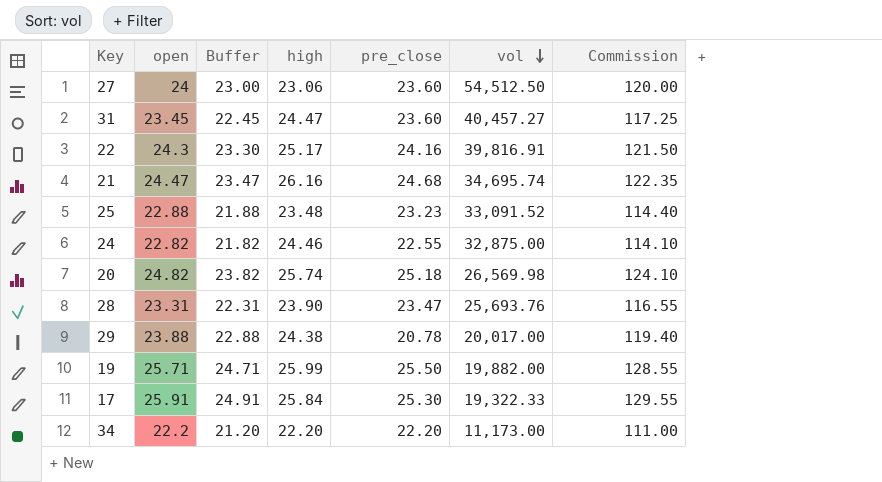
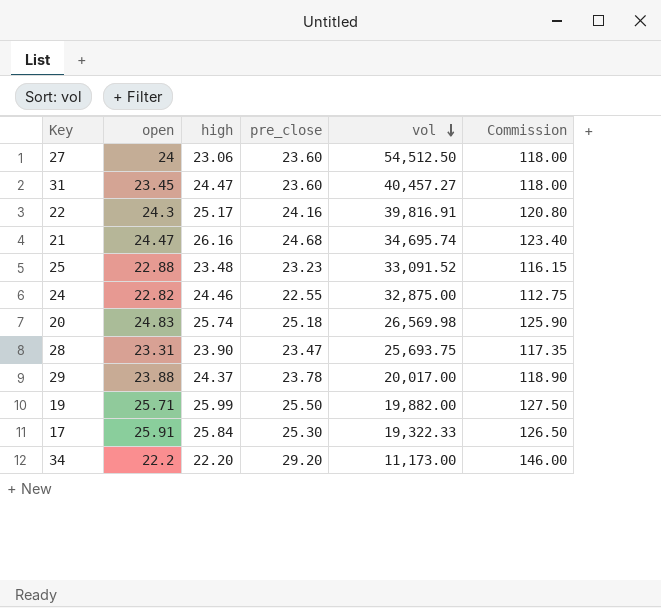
column Buffer | formula: [open] - 1 -> none
column Commission | formula: [open] * 5 -> [pre_close] * 5
20 | open: 24.82 -> 24.83
28 | vol: 25,693.76 -> 25,693.75
29 | high: 24.38 -> 24.37
29 | pre_close: 20.78 -> 23.78
34 | pre_close: 22.20 -> 29.20

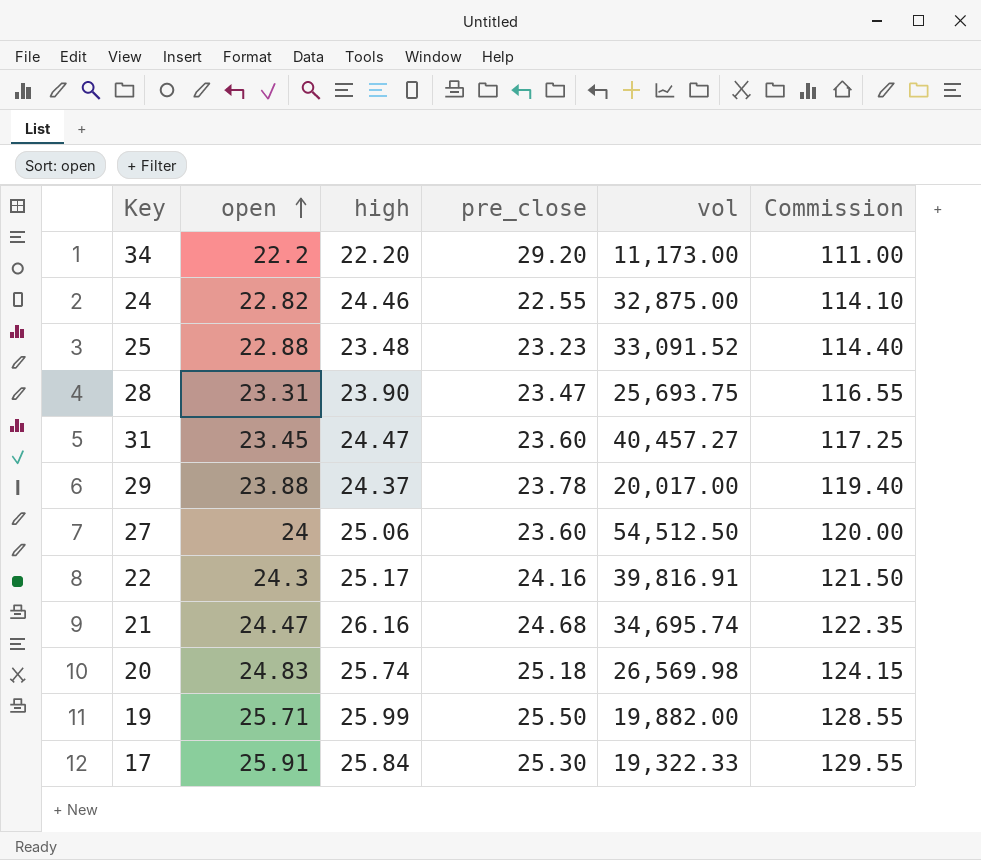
row order: vol descending -> open ascending
column Commission | formula: [pre_close] * 5 -> [open] * 5
27 | high: 23.06 -> 25.06

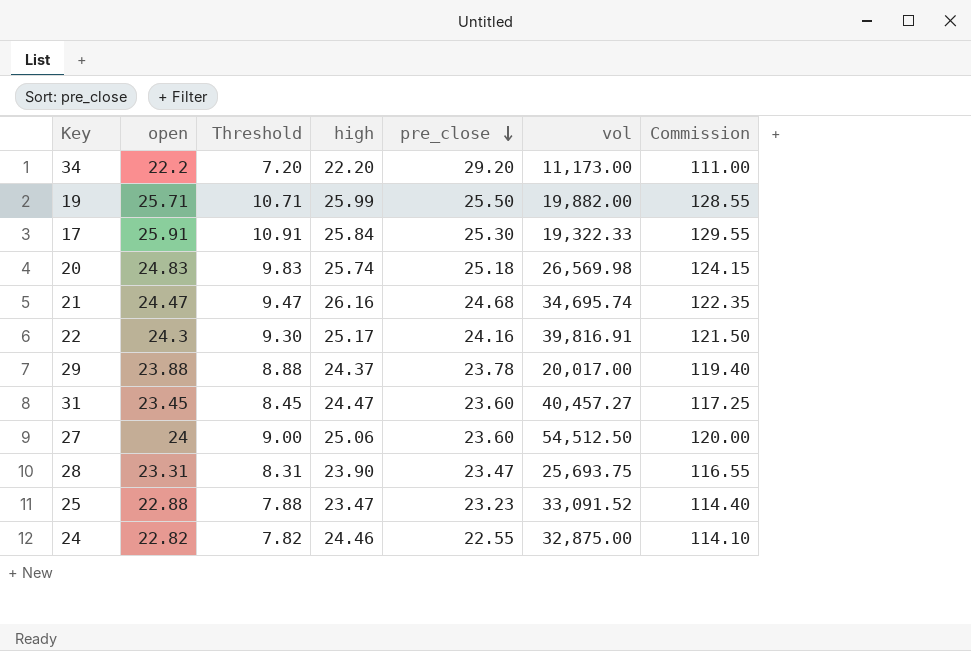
row order: open ascending -> pre_close descending
column Threshold | formula: none -> [open] - 15
25 | high: 23.48 -> 23.47

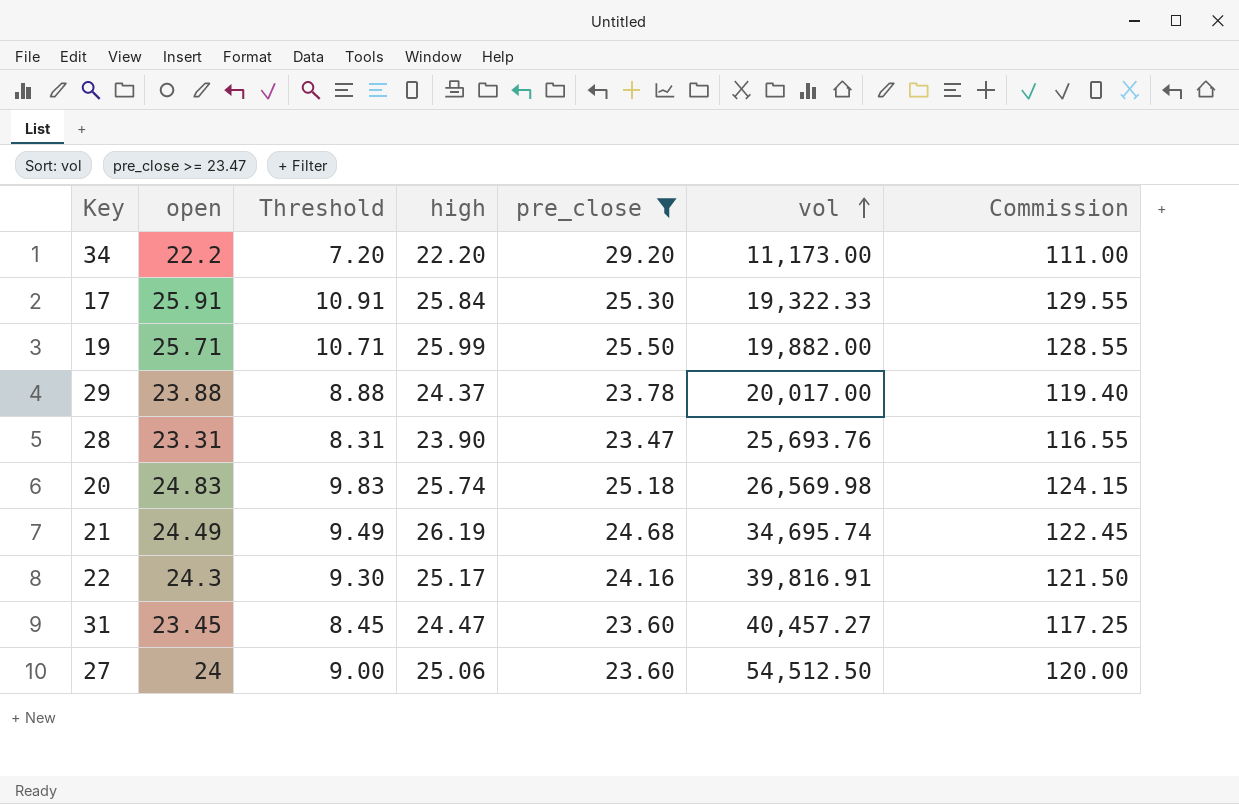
filter: none -> pre_close >= 23.47
row order: pre_close descending -> vol ascending
28 | vol: 25,693.75 -> 25,693.76
21 | open: 24.47 -> 24.49
21 | Threshold: 9.47 -> 9.49
21 | high: 26.16 -> 26.19
21 | Commission: 122.35 -> 122.45

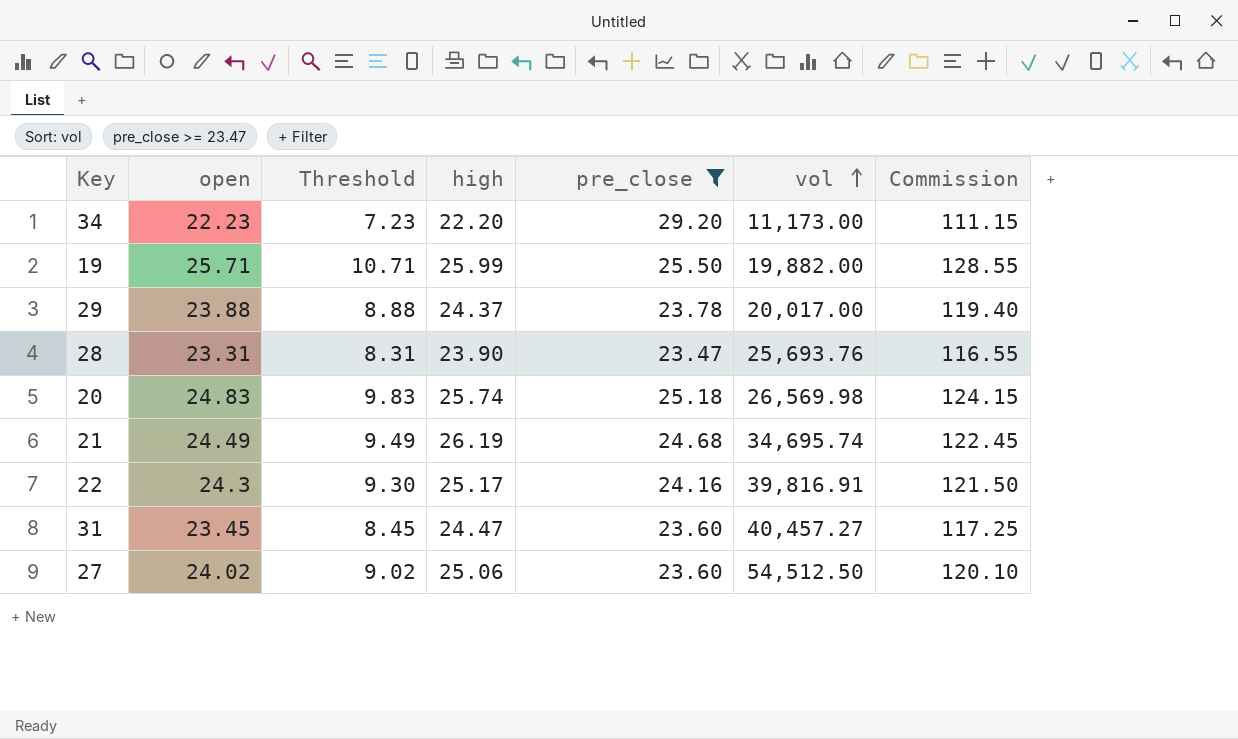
row 17: 25.91 | 10.91 | 25.84 | 25.30 | 19,322.33 | 129.55 -> none
34 | open: 22.2 -> 22.23
34 | Threshold: 7.20 -> 7.23
34 | Commission: 111.00 -> 111.15
27 | open: 24 -> 24.02
27 | Threshold: 9.00 -> 9.02
27 | Commission: 120.00 -> 120.10

